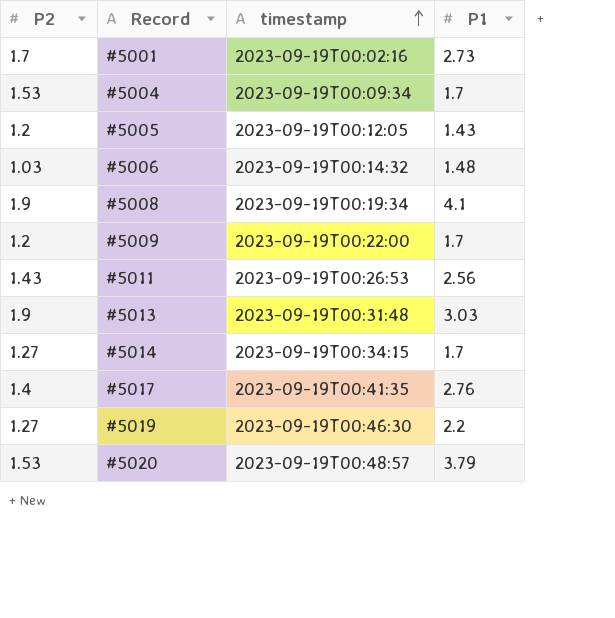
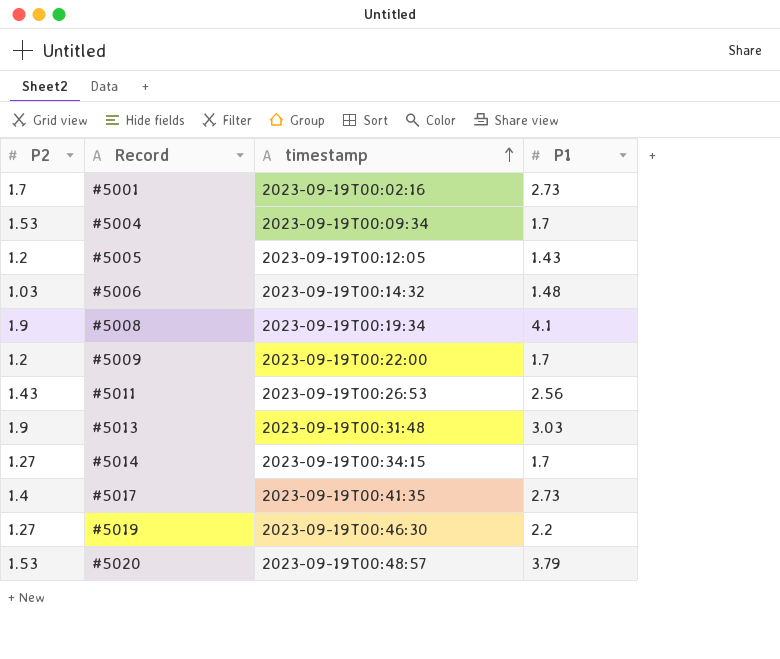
#5017 | P1: 2.76 -> 2.73

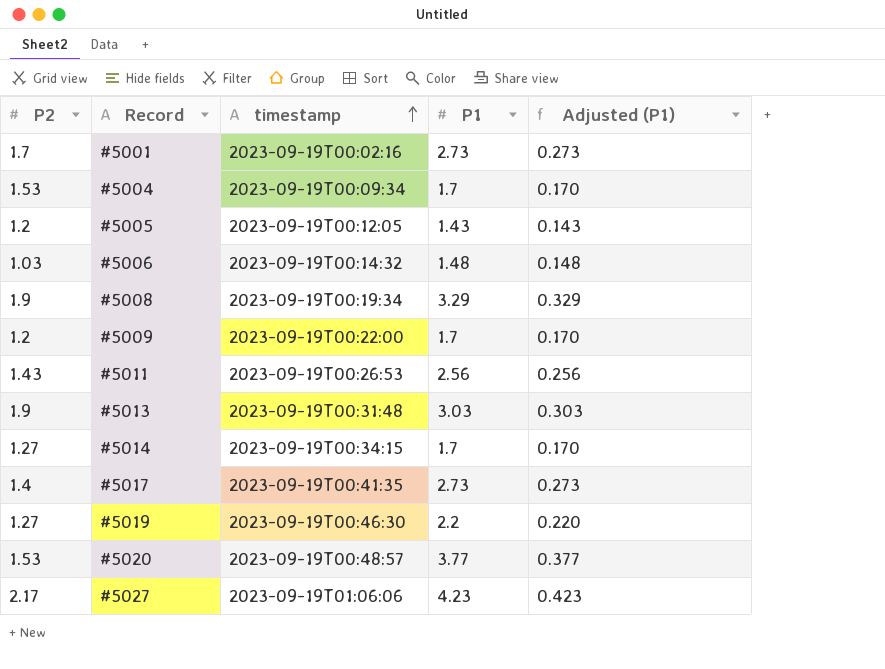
column Adjusted (P1) | formula: none -> [P1] * 0.1
#5008 | P1: 4.1 -> 3.29
#5020 | P1: 3.79 -> 3.77
row #5027: none -> 2.17 | 2023-09-19T01:06:06 | 4.23 | 0.423

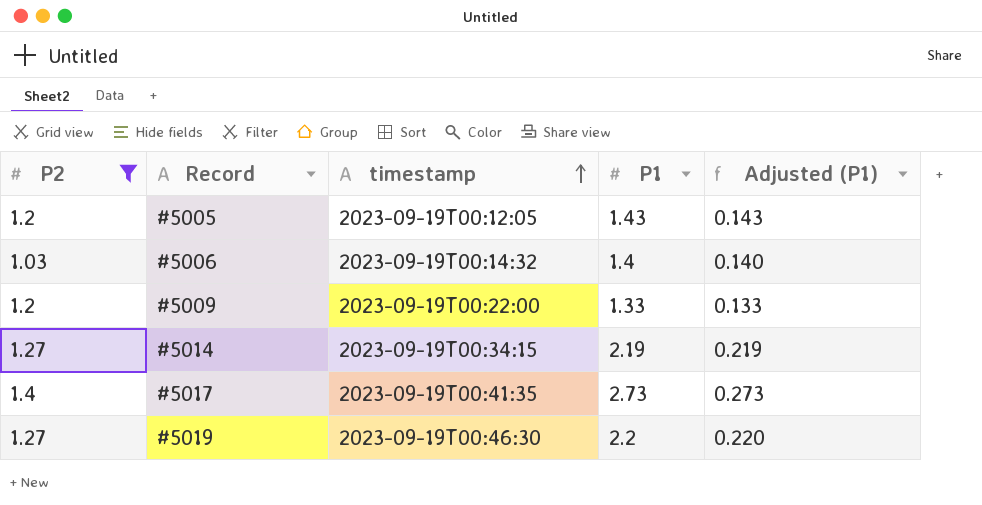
filter: none -> P2 <= 1.4
#5006 | P1: 1.48 -> 1.4
#5006 | Adjusted (P1): 0.148 -> 0.140
#5009 | P1: 1.7 -> 1.33
#5009 | Adjusted (P1): 0.170 -> 0.133
#5014 | P1: 1.7 -> 2.19
#5014 | Adjusted (P1): 0.170 -> 0.219

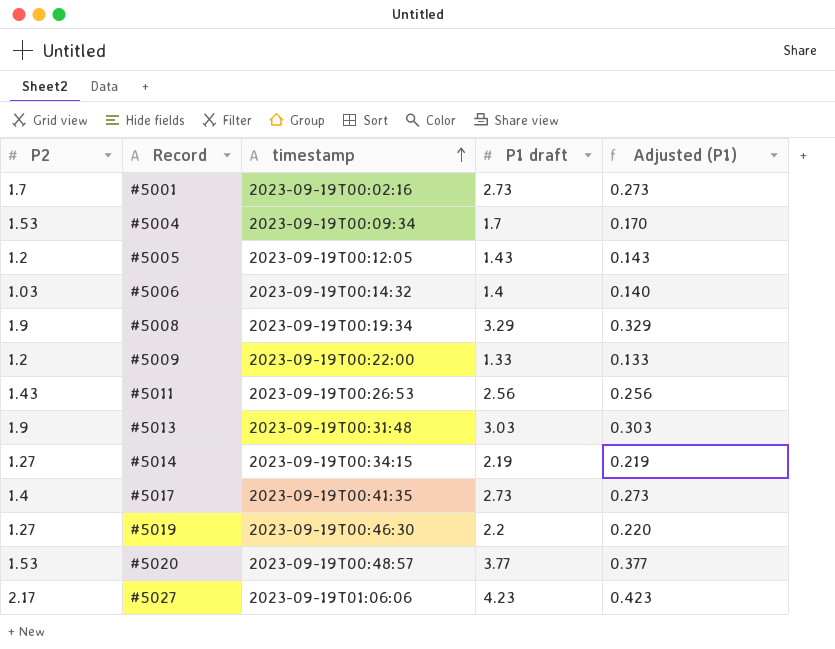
filter: P2 <= 1.4 -> none
column name: P1 -> P1 draft

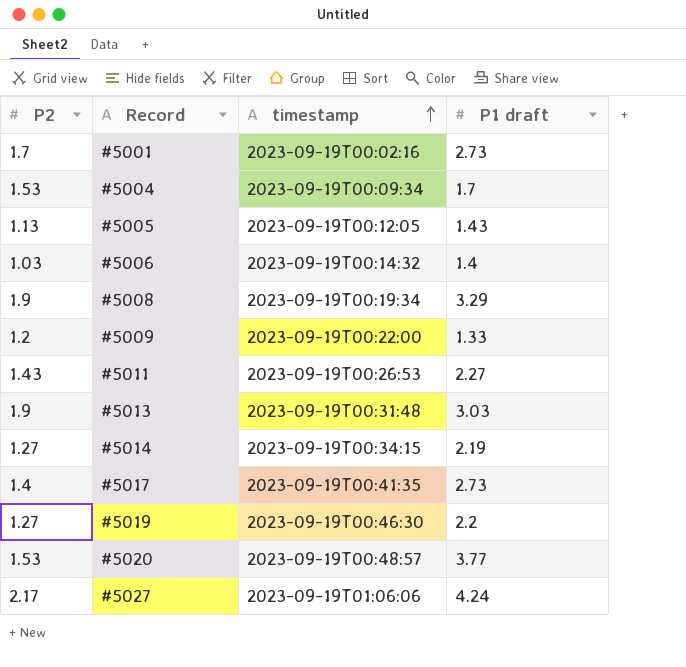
column Adjusted (P1) | formula: [P1 draft] * 0.1 -> none
#5005 | P2: 1.2 -> 1.13
#5011 | P1 draft: 2.56 -> 2.27
#5027 | P1 draft: 4.23 -> 4.24

